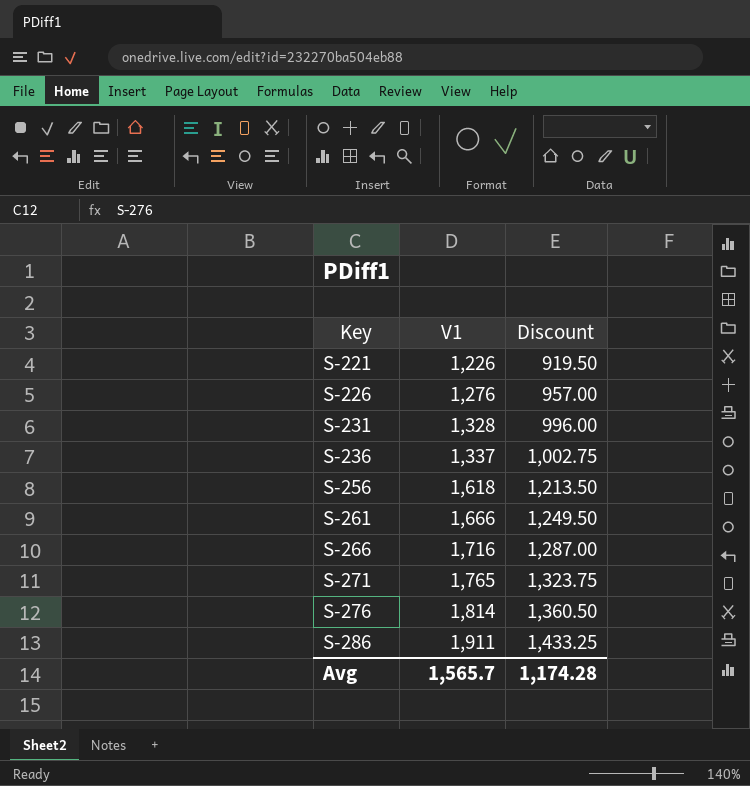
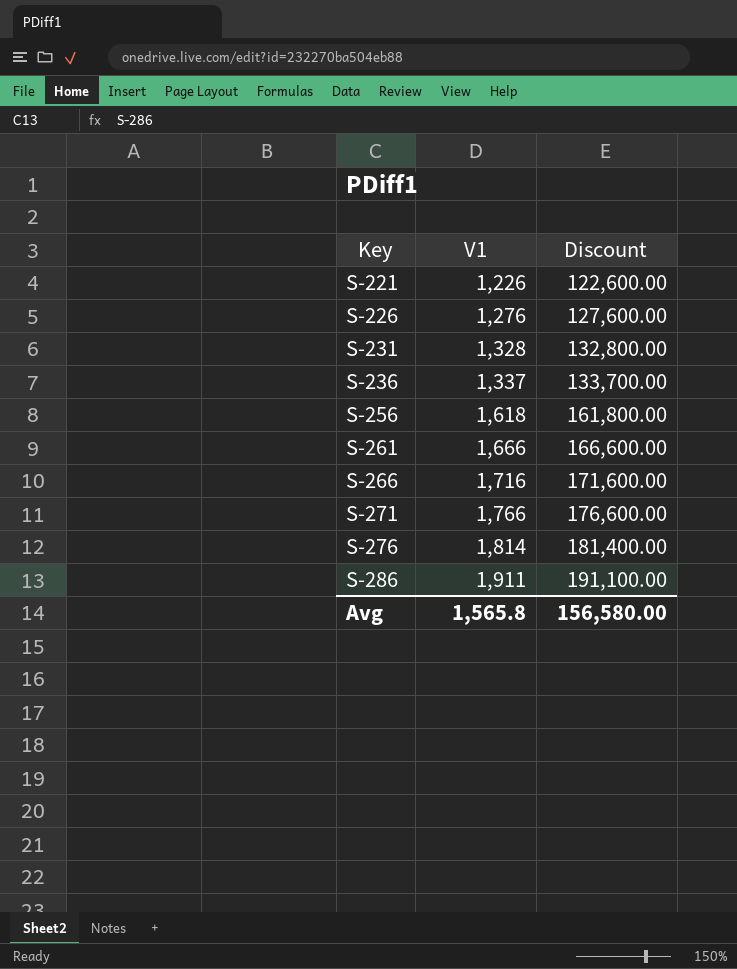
column Discount | formula: [V1] * 0.75 -> [V1] * 100
S-271 | V1: 1,765 -> 1,766
Avg | V1: 1,565.7 -> 1,565.8
Avg | Discount: 1,174.28 -> 156,580.00

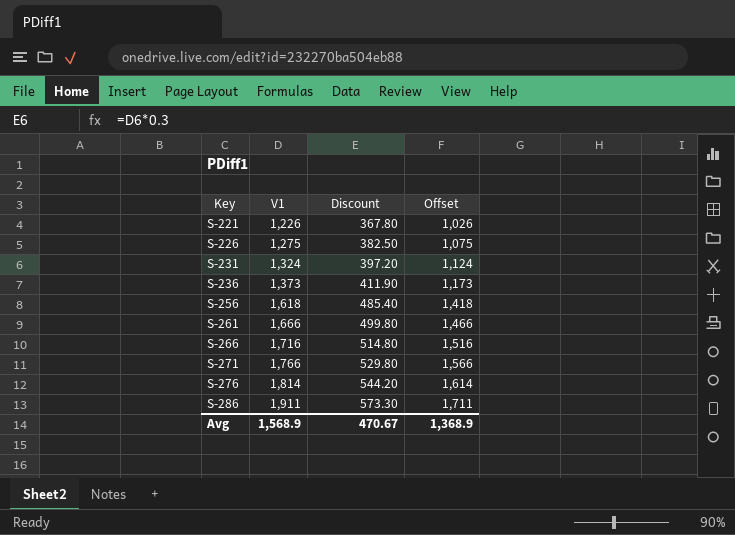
column Discount | formula: [V1] * 100 -> [V1] * 0.3
column Offset | formula: none -> [V1] - 200
S-226 | V1: 1,276 -> 1,275
S-231 | V1: 1,328 -> 1,324
S-236 | V1: 1,337 -> 1,373
Avg | V1: 1,565.8 -> 1,568.9
Avg | Discount: 156,580.00 -> 470.67

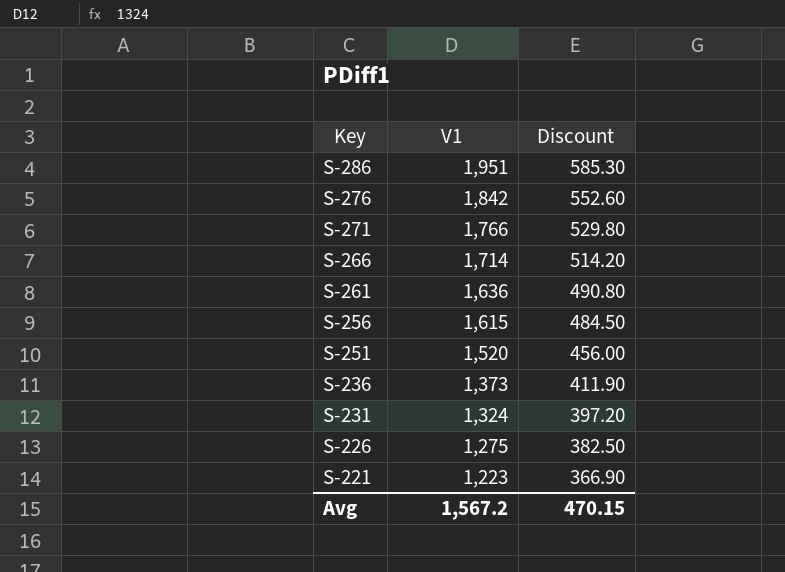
row order: Key ascending -> Key descending
column Offset | formula: [V1] - 200 -> none
S-286 | V1: 1,911 -> 1,951
S-286 | Discount: 573.30 -> 585.30
S-276 | V1: 1,814 -> 1,842
S-276 | Discount: 544.20 -> 552.60
S-266 | V1: 1,716 -> 1,714
S-266 | Discount: 514.80 -> 514.20
S-261 | V1: 1,666 -> 1,636
S-261 | Discount: 499.80 -> 490.80
S-256 | V1: 1,618 -> 1,615
S-256 | Discount: 485.40 -> 484.50
row S-251: none -> 1,520 | 456.00
S-221 | V1: 1,226 -> 1,223
S-221 | Discount: 367.80 -> 366.90
Avg | V1: 1,568.9 -> 1,567.2
Avg | Discount: 470.67 -> 470.15

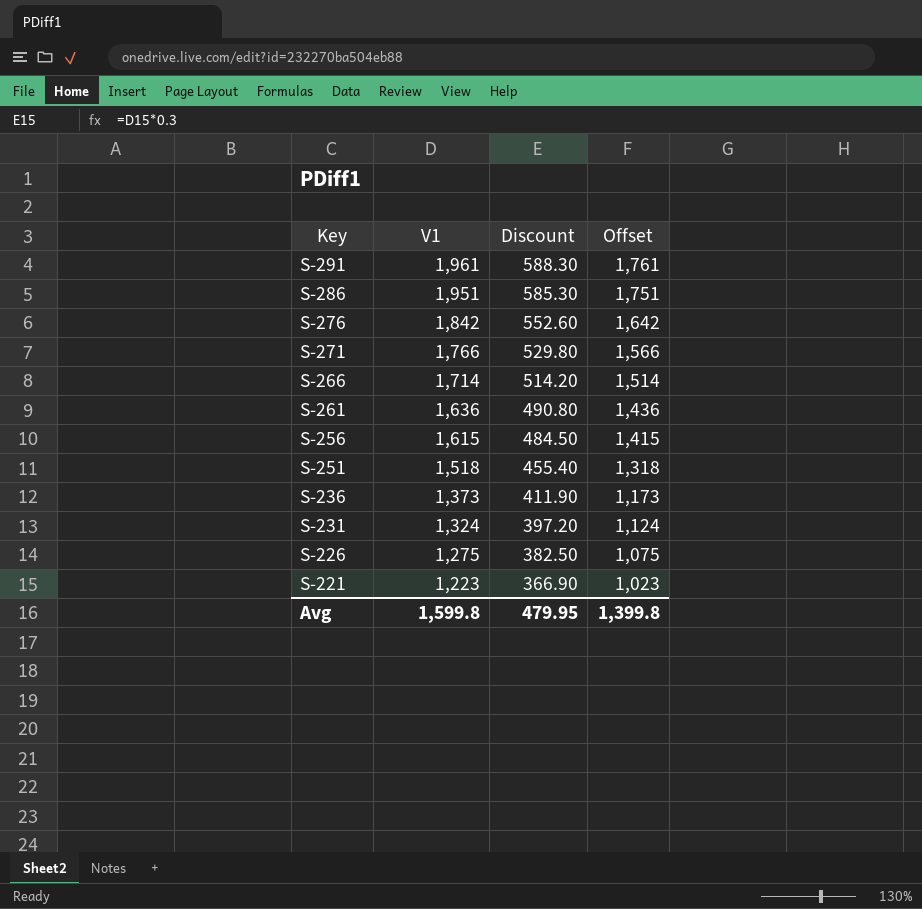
column Offset | formula: none -> [V1] - 200
row S-291: none -> 1,961 | 588.30 | 1,761
S-251 | V1: 1,520 -> 1,518
S-251 | Discount: 456.00 -> 455.40
Avg | V1: 1,567.2 -> 1,599.8
Avg | Discount: 470.15 -> 479.95

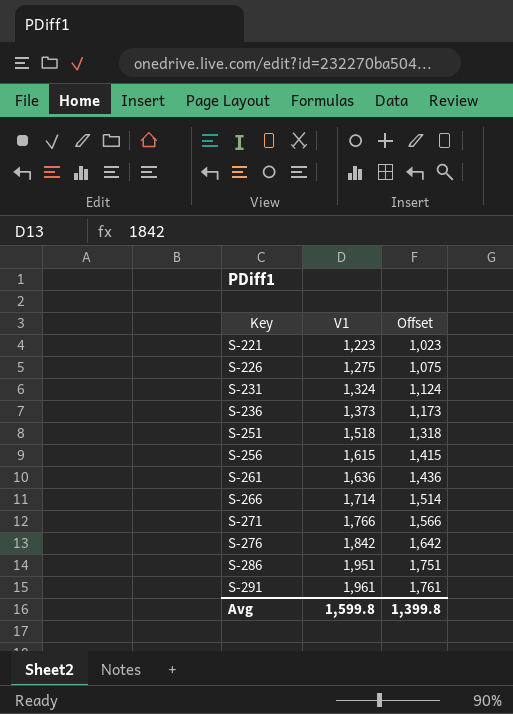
row order: Key descending -> Key ascending
column Discount | formula: [V1] * 0.3 -> none

